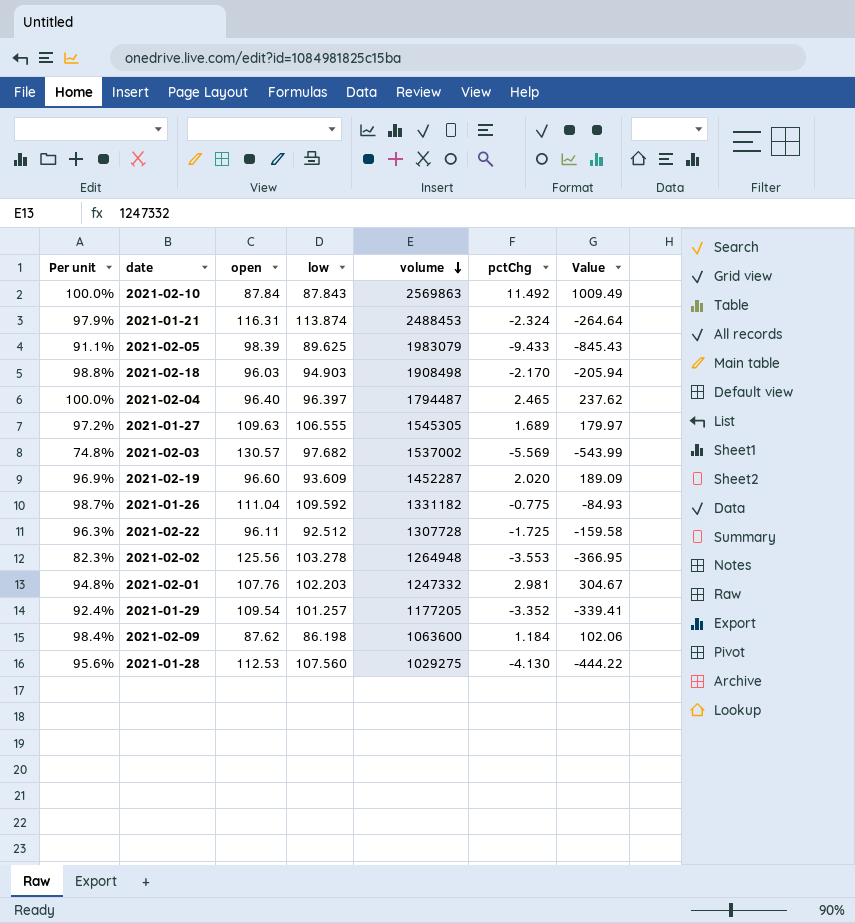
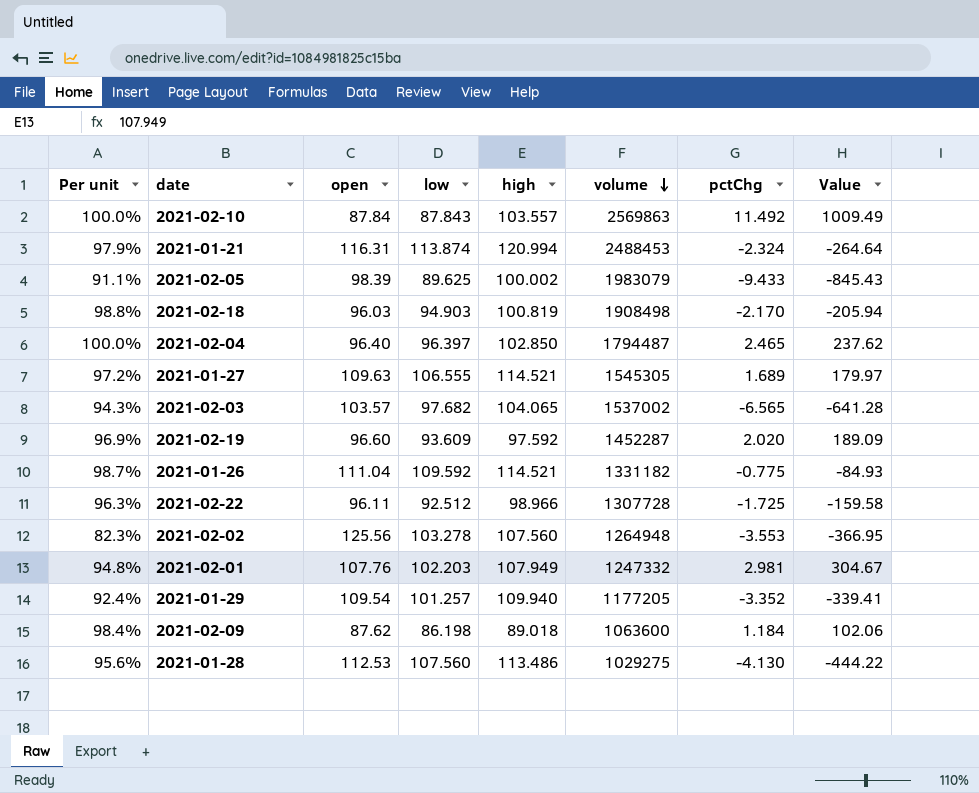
column high | position: none -> 5
2021-02-03 | Per unit: 74.8% -> 94.3%
2021-02-03 | open: 130.57 -> 103.57
2021-02-03 | pctChg: -5.569 -> -6.565
2021-02-03 | Value: -543.99 -> -641.28

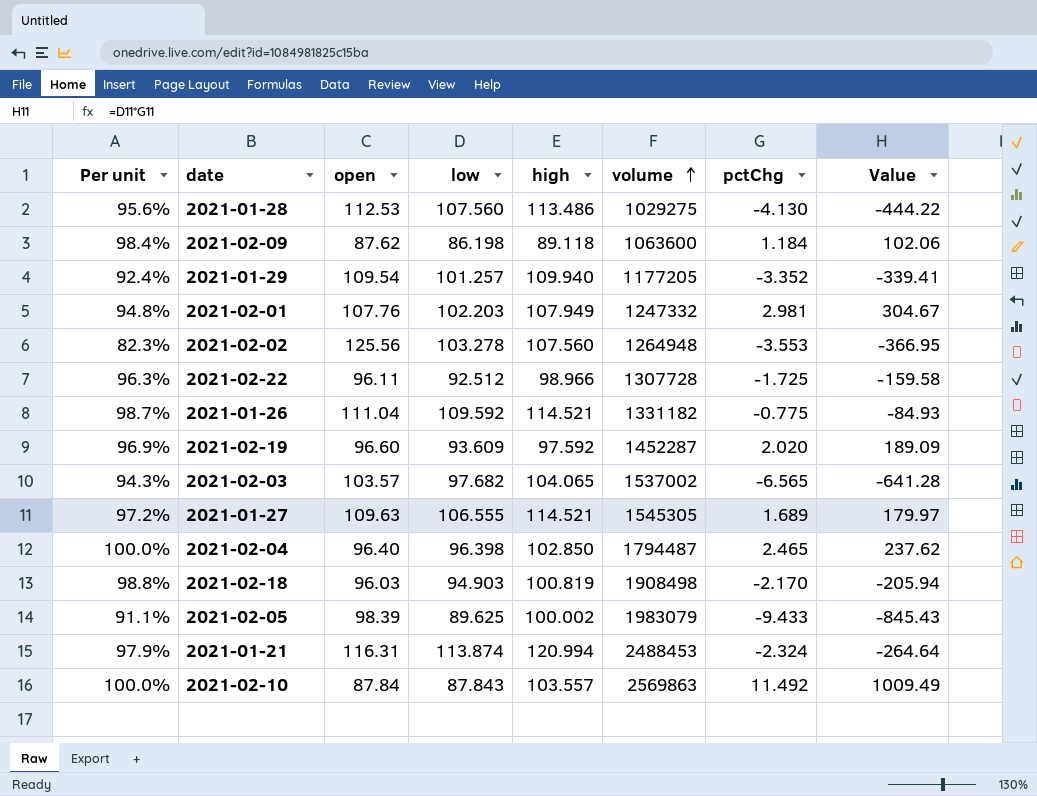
row order: volume descending -> volume ascending
2021-02-09 | high: 89.018 -> 89.118
2021-02-04 | low: 96.397 -> 96.398

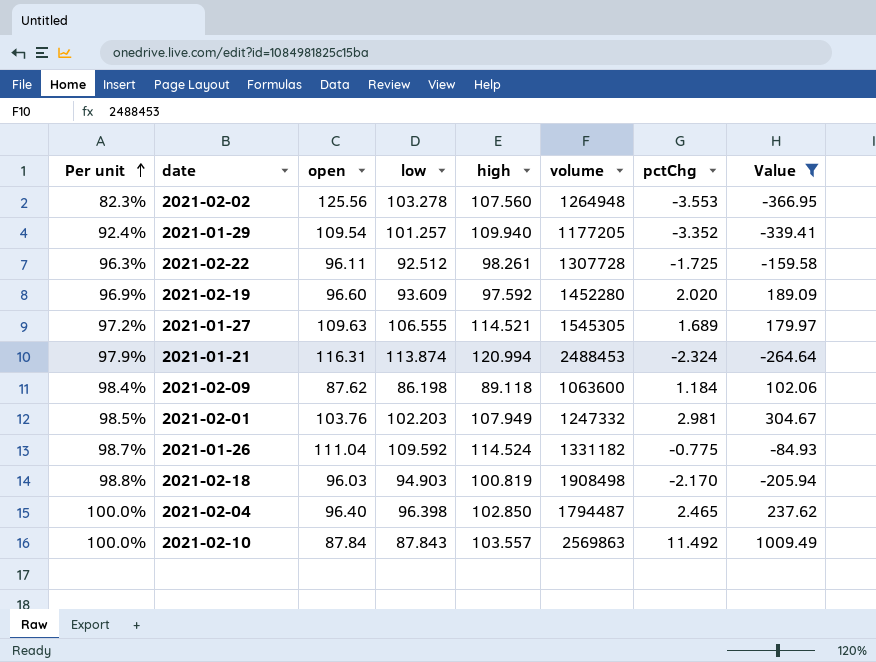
filter: none -> Value >= -366.95
row order: volume ascending -> Per unit ascending
2021-02-22 | high: 98.966 -> 98.261
2021-02-19 | volume: 1452287 -> 1452280
2021-02-01 | Per unit: 94.8% -> 98.5%
2021-02-01 | open: 107.76 -> 103.76
2021-01-26 | high: 114.521 -> 114.524

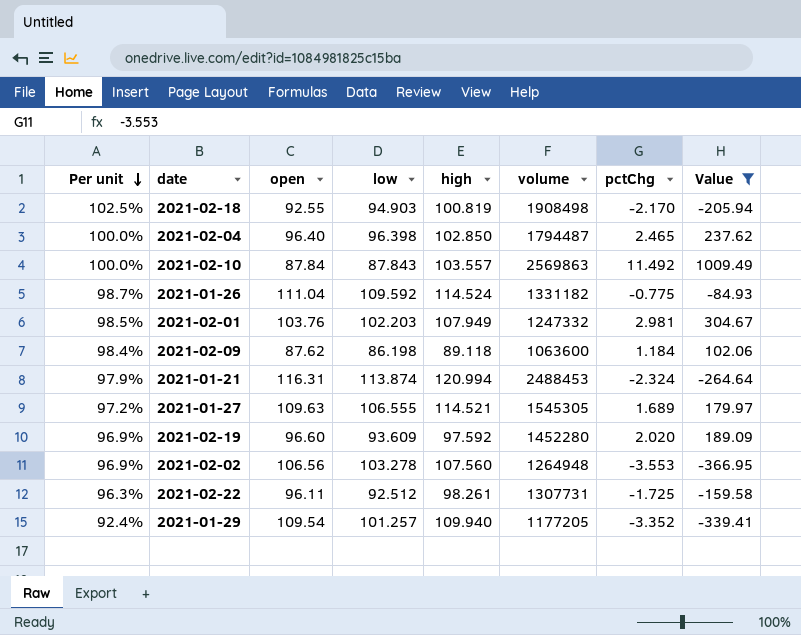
row order: Per unit ascending -> Per unit descending
2021-02-18 | Per unit: 98.8% -> 102.5%
2021-02-18 | open: 96.03 -> 92.55
2021-02-02 | Per unit: 82.3% -> 96.9%
2021-02-02 | open: 125.56 -> 106.56
2021-02-22 | volume: 1307728 -> 1307731

